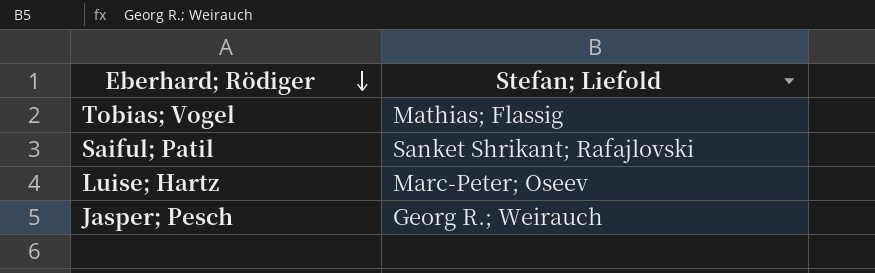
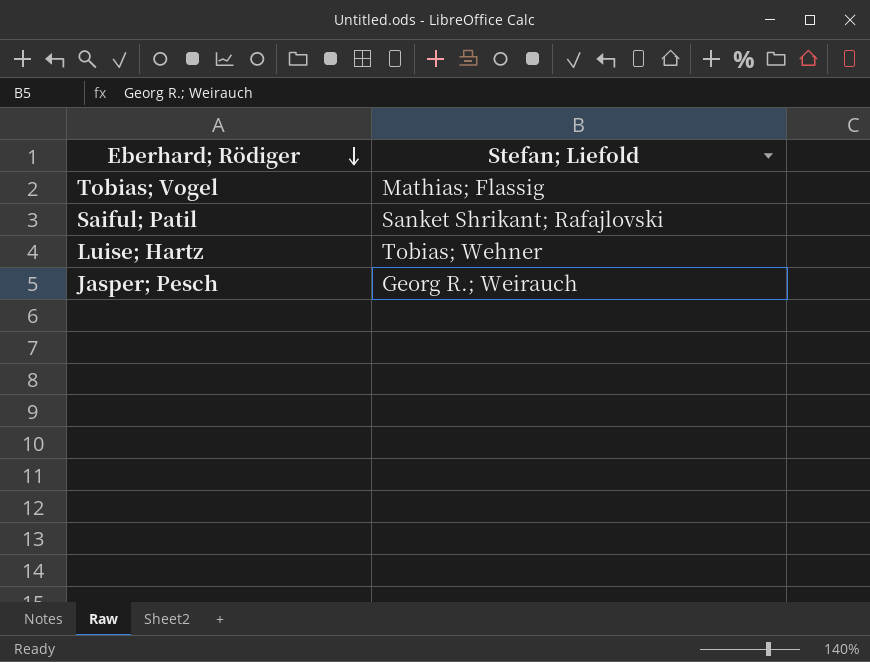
Luise; Hartz | Stefan; Liefold: Marc-Peter; Oseev -> Tobias; Wehner

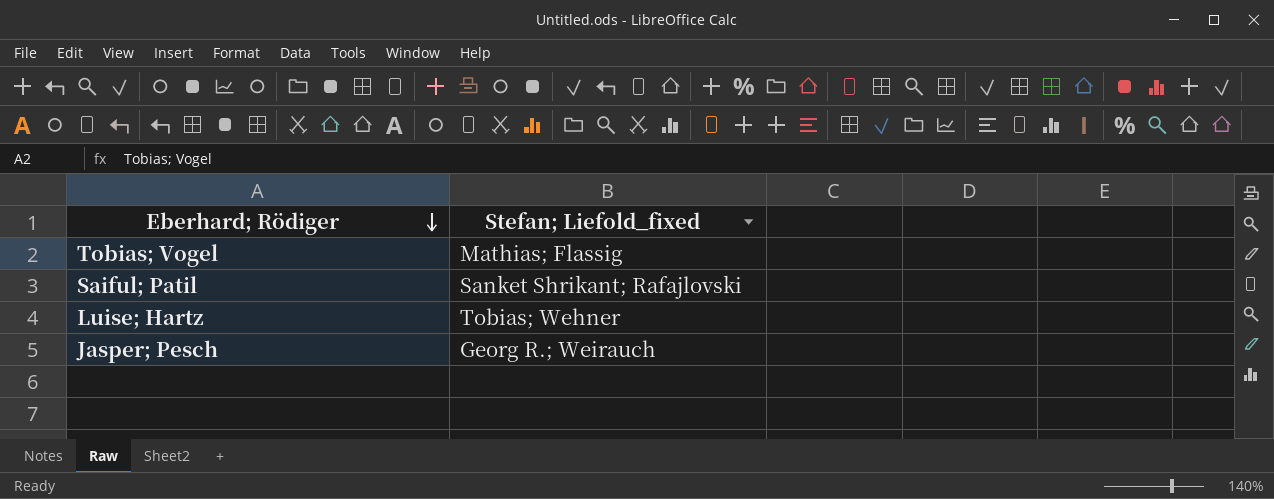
column name: Stefan; Liefold -> Stefan; Liefold_fixed

